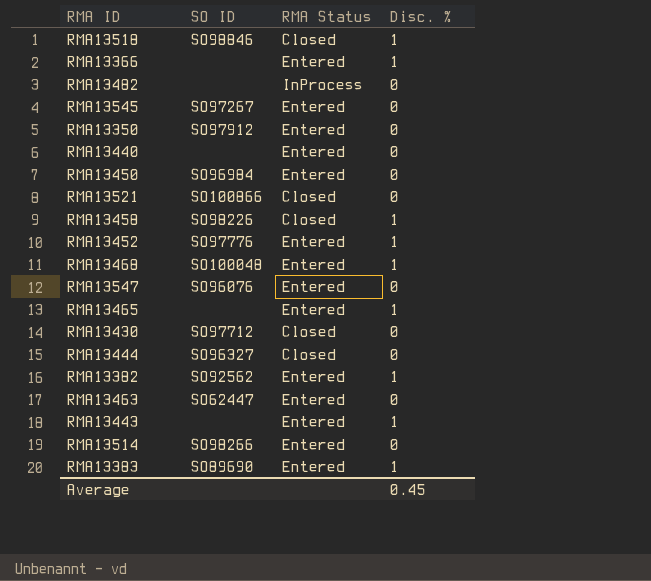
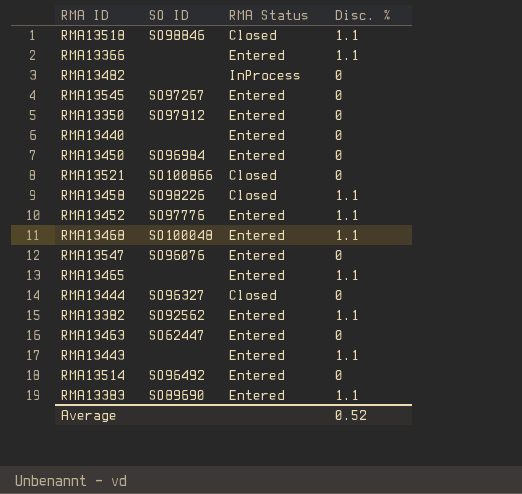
row RMA13430: SO97712 | Closed | 0 -> none
RMA13518 | Disc. %: 1 -> 1.1
RMA13366 | Disc. %: 1 -> 1.1
RMA13458 | Disc. %: 1 -> 1.1
RMA13452 | Disc. %: 1 -> 1.1
RMA13468 | Disc. %: 1 -> 1.1
RMA13465 | Disc. %: 1 -> 1.1
RMA13382 | Disc. %: 1 -> 1.1
RMA13443 | Disc. %: 1 -> 1.1
RMA13514 | SO ID: SO98266 -> SO96492
RMA13383 | Disc. %: 1 -> 1.1
Average | Disc. %: 0.45 -> 0.52

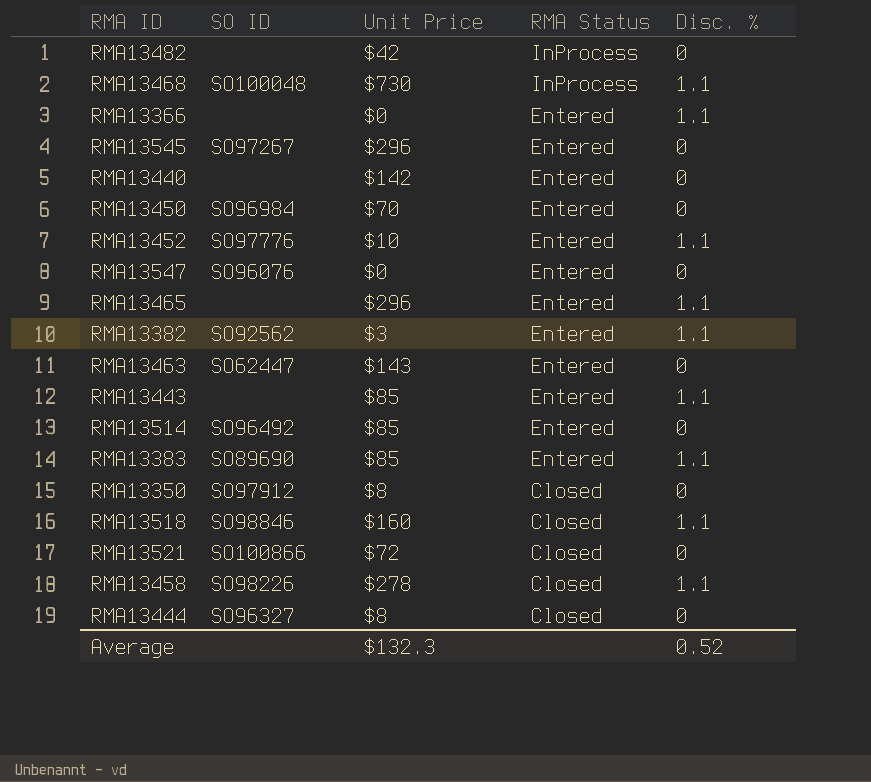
row order: none -> RMA Status descending
column Unit Price | position: none -> 3
RMA13468 | RMA Status: Entered -> InProcess
RMA13350 | RMA Status: Entered -> Closed

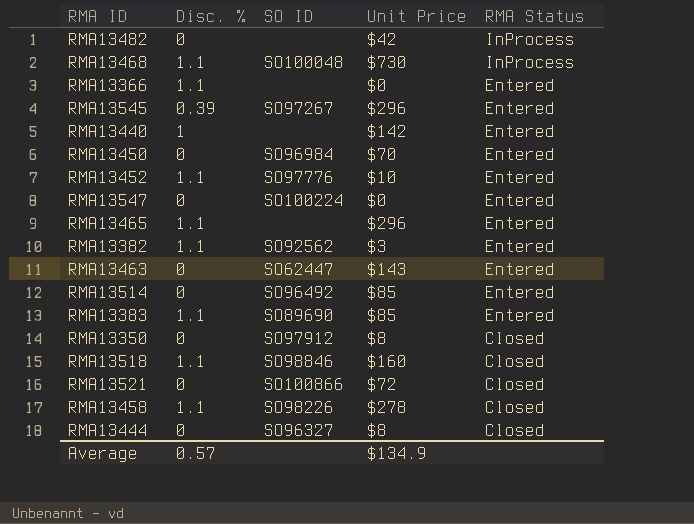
column Disc. % | position: 5 -> 2
row RMA13443: none | $85 | Entered | 1.1 -> none
RMA13545 | Disc. %: 0 -> 0.39
RMA13440 | Disc. %: 0 -> 1
RMA13547 | SO ID: SO96076 -> SO100224
Average | Disc. %: 0.52 -> 0.57
Average | Unit Price: $132.3 -> $134.9

